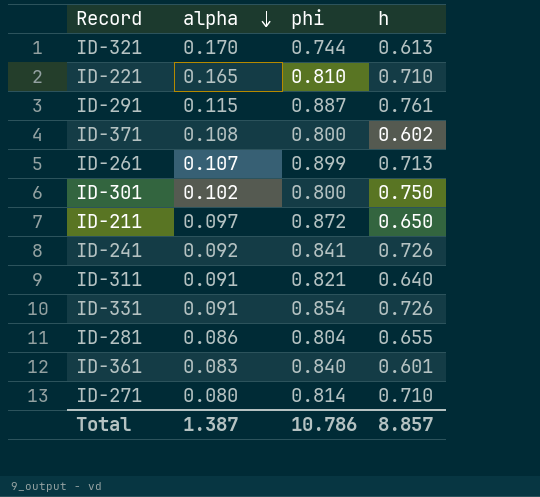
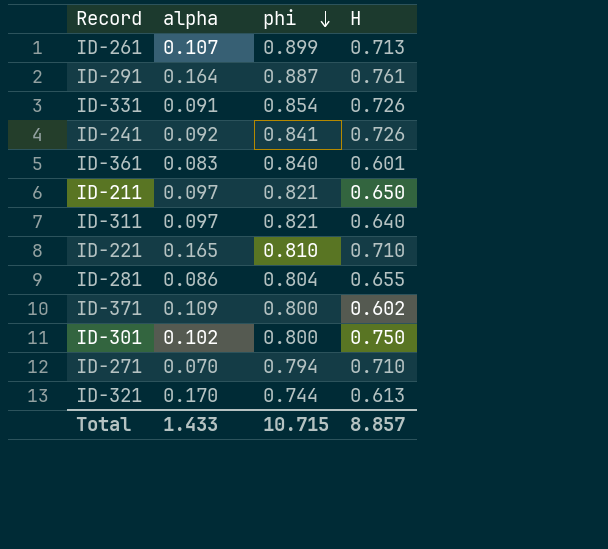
row order: alpha descending -> phi descending
column name: h -> H
ID-291 | alpha: 0.115 -> 0.164
ID-211 | phi: 0.872 -> 0.821
ID-311 | alpha: 0.091 -> 0.097
ID-371 | alpha: 0.108 -> 0.109
ID-271 | alpha: 0.080 -> 0.070
ID-271 | phi: 0.814 -> 0.794
Total | alpha: 1.387 -> 1.433
Total | phi: 10.786 -> 10.715

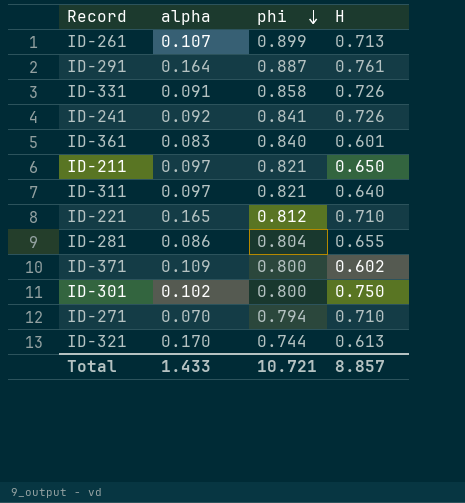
ID-331 | phi: 0.854 -> 0.858
ID-221 | phi: 0.810 -> 0.812
Total | phi: 10.715 -> 10.721

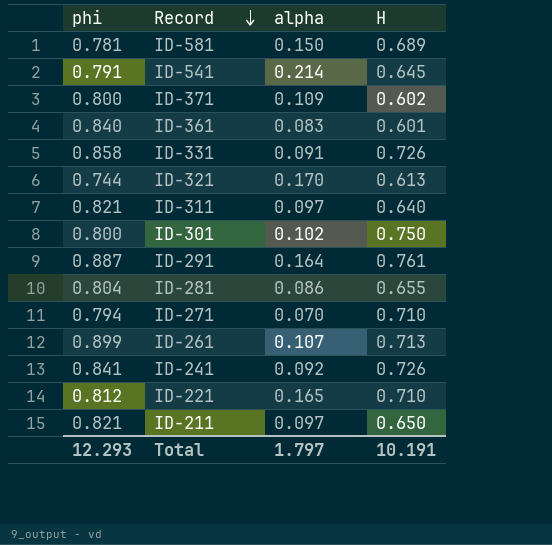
row order: phi descending -> Record descending
column phi | position: 3 -> 1
row ID-581: none -> 0.781 | 0.150 | 0.689
row ID-541: none -> 0.791 | 0.214 | 0.645
Total | phi: 10.721 -> 12.293
Total | alpha: 1.433 -> 1.797
Total | H: 8.857 -> 10.191

